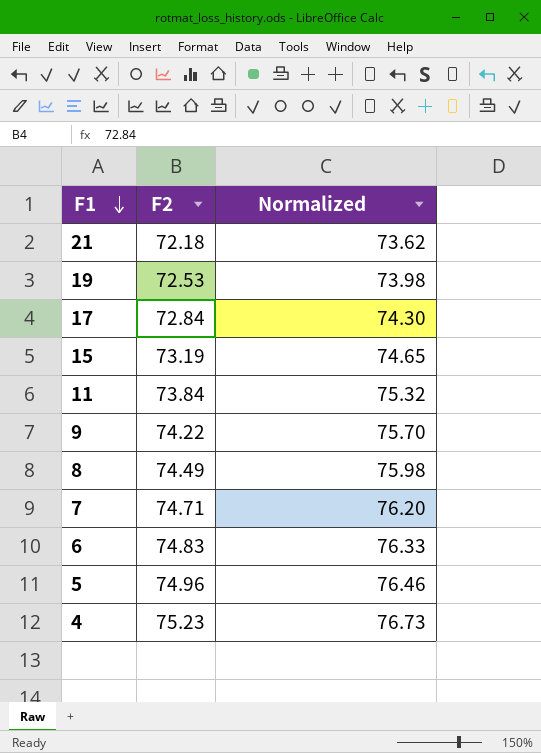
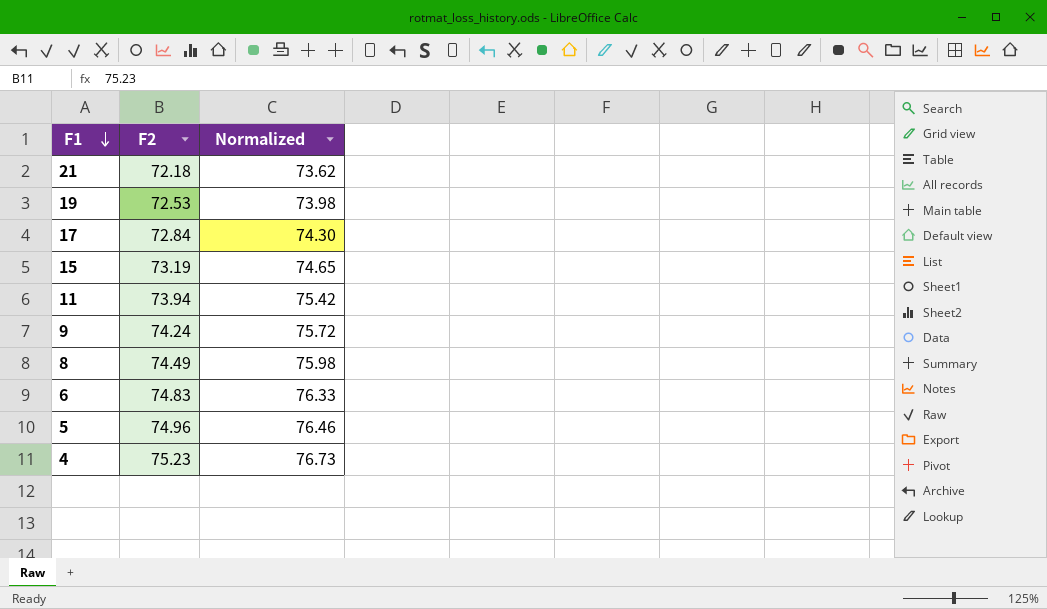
row 7: 74.71 | 76.20 -> none
11 | F2: 73.84 -> 73.94
11 | Normalized: 75.32 -> 75.42
9 | F2: 74.22 -> 74.24
9 | Normalized: 75.70 -> 75.72

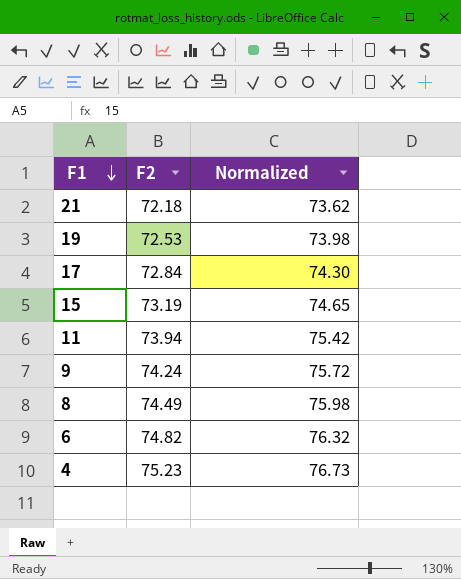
row 5: 74.96 | 76.46 -> none
6 | F2: 74.83 -> 74.82
6 | Normalized: 76.33 -> 76.32

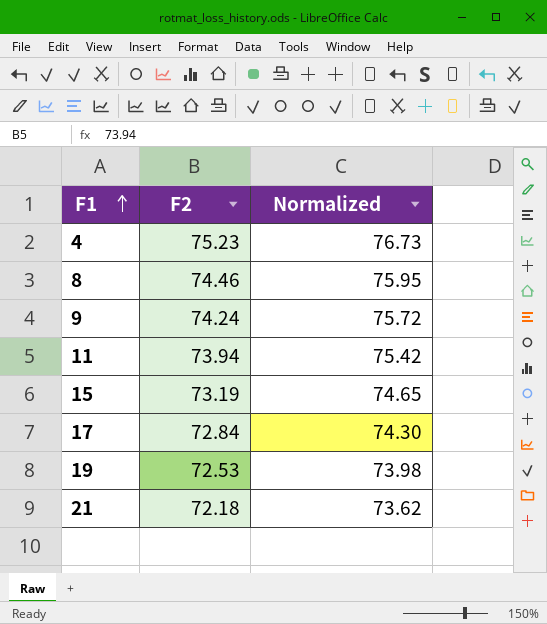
row order: F1 descending -> F1 ascending
row 6: 74.82 | 76.32 -> none
8 | F2: 74.49 -> 74.46
8 | Normalized: 75.98 -> 75.95

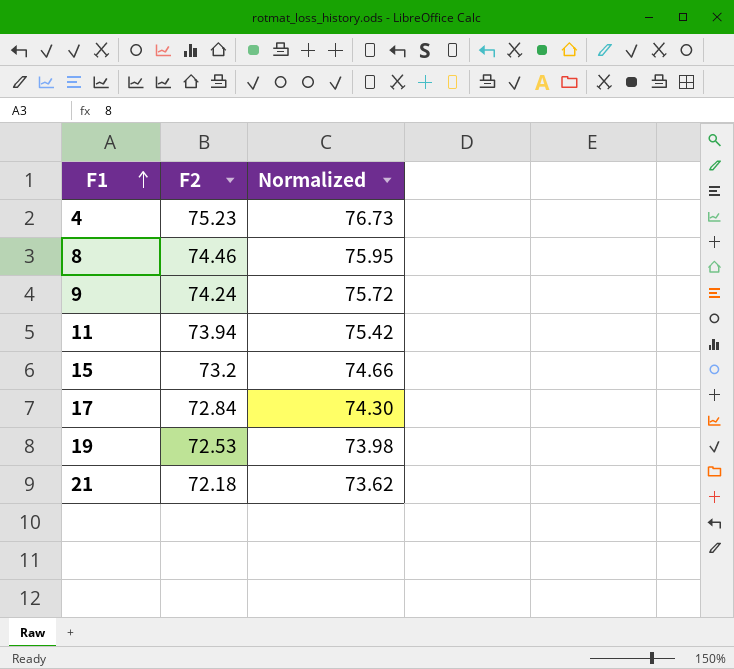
15 | F2: 73.19 -> 73.2
15 | Normalized: 74.65 -> 74.66

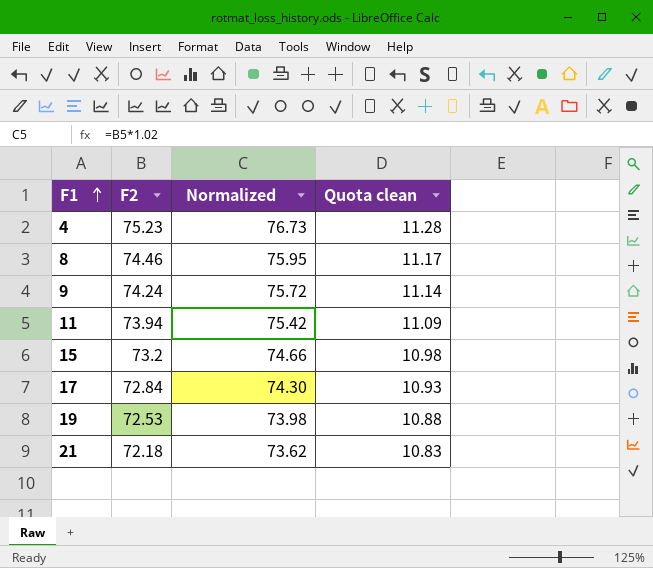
column Quota clean | formula: none -> [F2] * 0.15

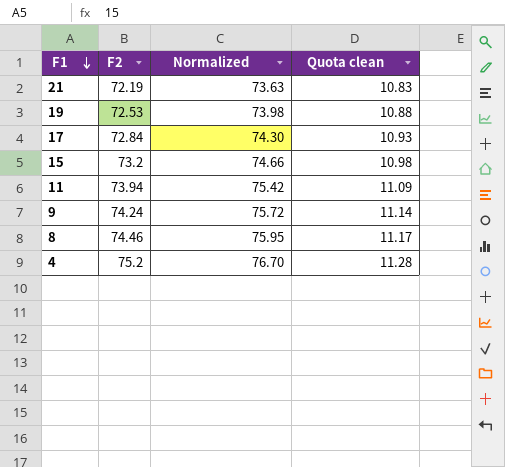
row order: F1 ascending -> F1 descending
21 | F2: 72.18 -> 72.19
21 | Normalized: 73.62 -> 73.63
4 | F2: 75.23 -> 75.2
4 | Normalized: 76.73 -> 76.70

